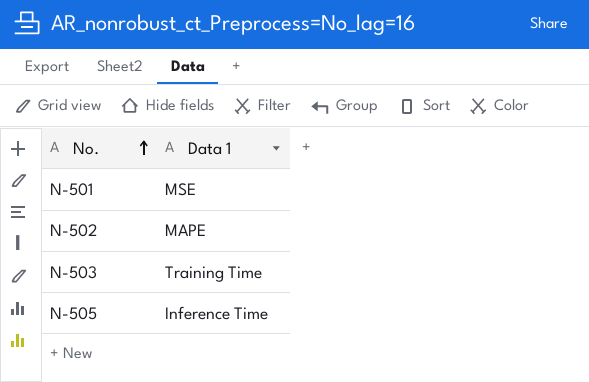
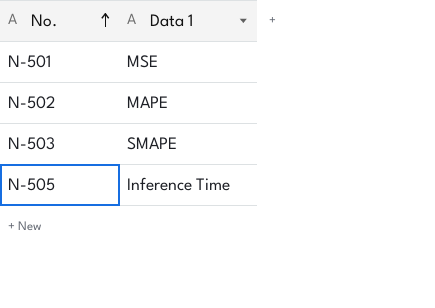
N-503 | Data 1: Training Time -> SMAPE

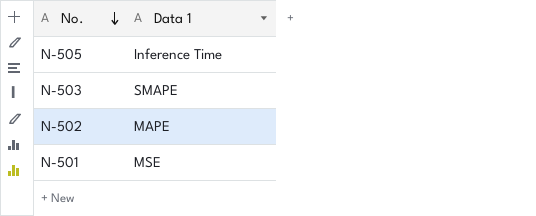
row order: No. ascending -> No. descending

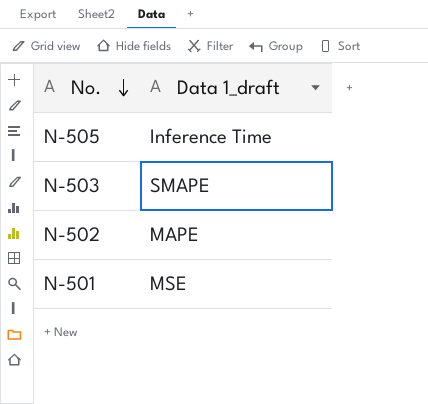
column name: Data 1 -> Data 1_draft

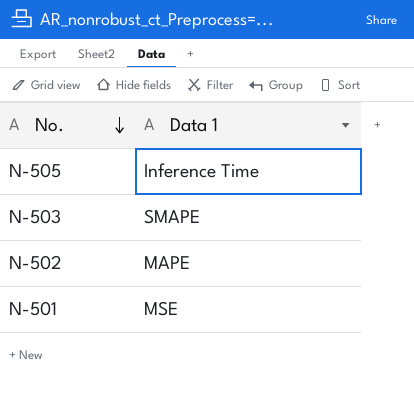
column name: Data 1_draft -> Data 1

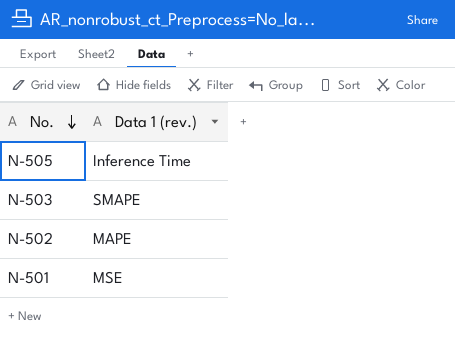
column name: Data 1 -> Data 1 (rev.)

